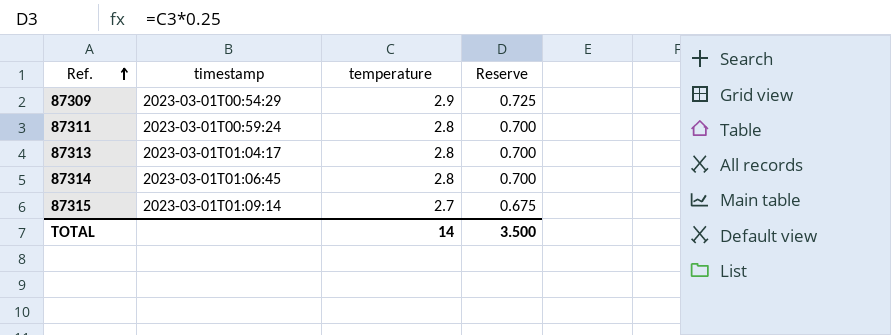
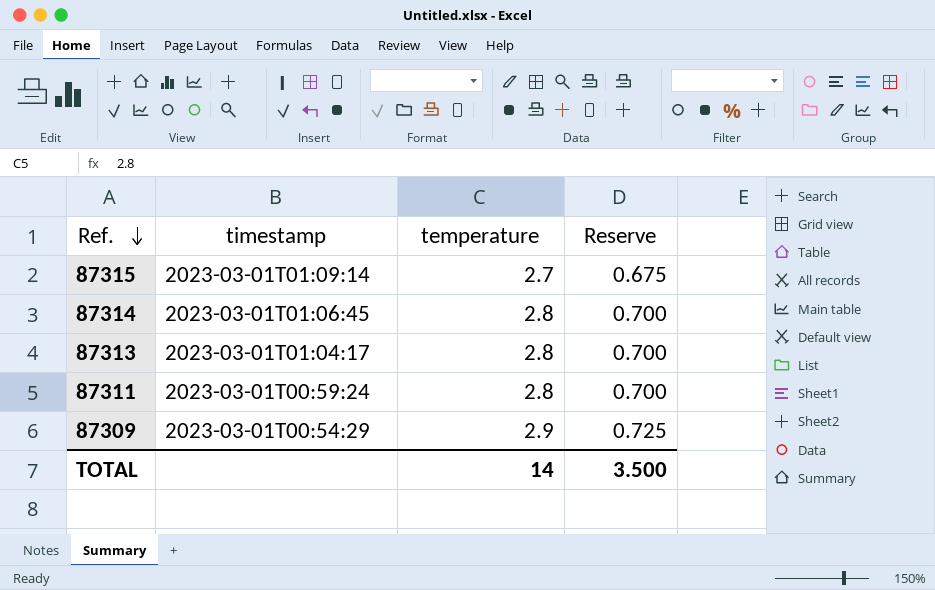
row order: Ref. ascending -> Ref. descending

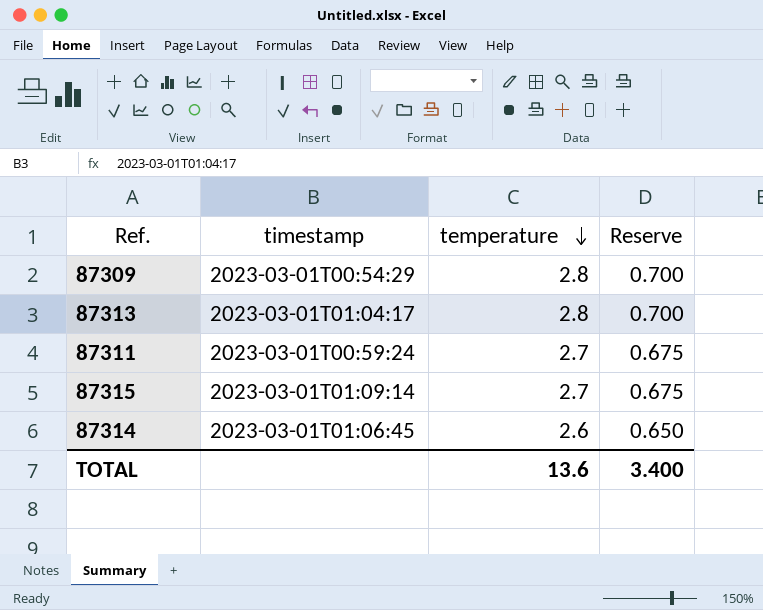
row order: Ref. descending -> temperature descending
87309 | temperature: 2.9 -> 2.8
87309 | Reserve: 0.725 -> 0.700
87311 | temperature: 2.8 -> 2.7
87311 | Reserve: 0.700 -> 0.675
87314 | temperature: 2.8 -> 2.6
87314 | Reserve: 0.700 -> 0.650
TOTAL | temperature: 14 -> 13.6
TOTAL | Reserve: 3.500 -> 3.400

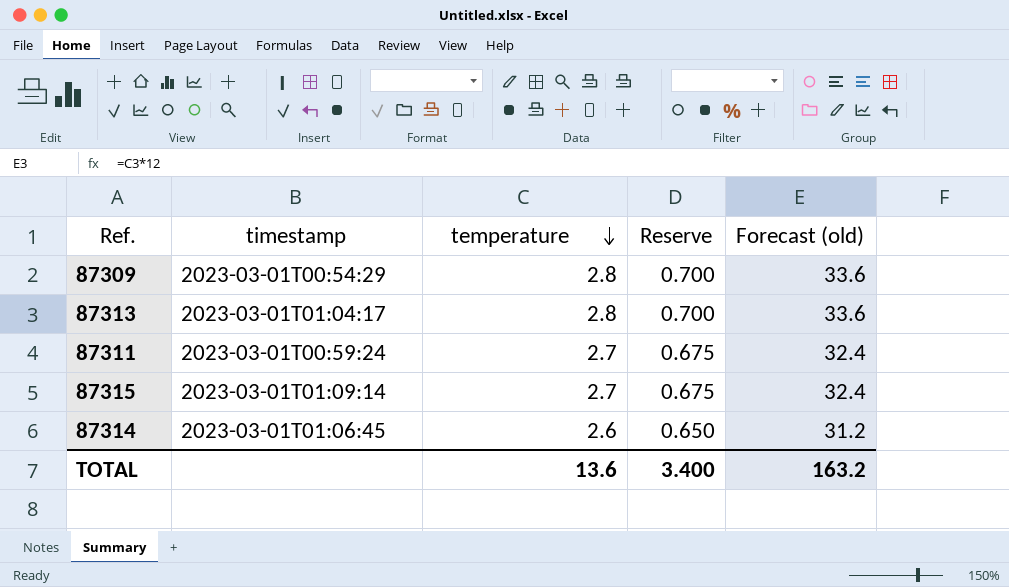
column Forecast (old) | formula: none -> [temperature] * 12

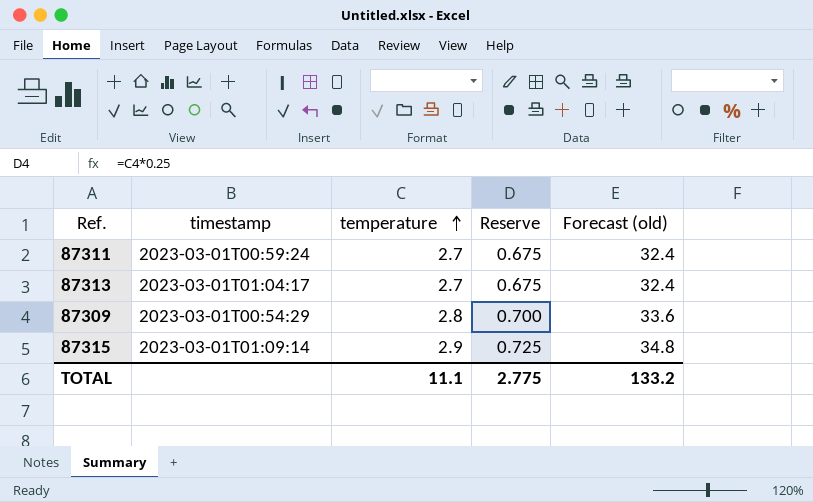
row order: temperature descending -> temperature ascending
row 87314: 2023-03-01T01:06:45 | 2.6 | 0.650 | 31.2 -> none
87313 | temperature: 2.8 -> 2.7
87313 | Reserve: 0.700 -> 0.675
87313 | Forecast (old): 33.6 -> 32.4
87315 | temperature: 2.7 -> 2.9
87315 | Reserve: 0.675 -> 0.725
87315 | Forecast (old): 32.4 -> 34.8
TOTAL | temperature: 13.6 -> 11.1
TOTAL | Reserve: 3.400 -> 2.775
TOTAL | Forecast (old): 163.2 -> 133.2

